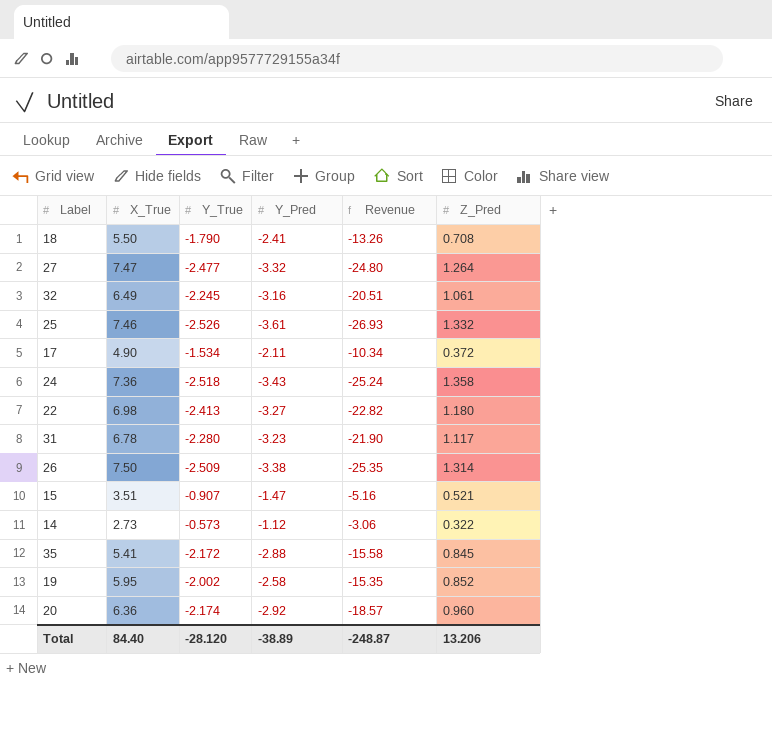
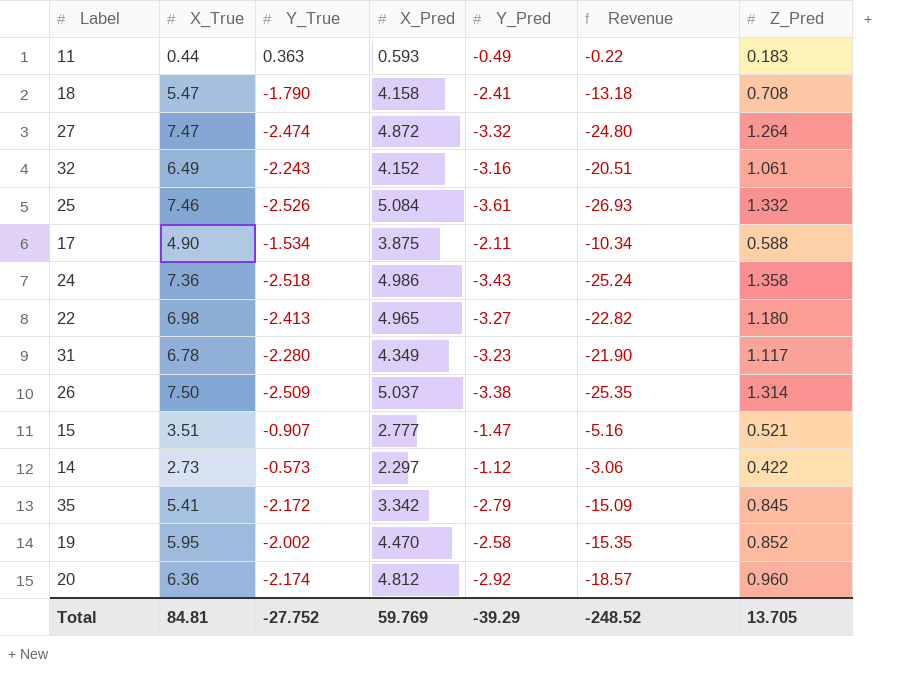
column X_Pred | position: none -> 4
row 11: none -> 0.44 | 0.363 | 0.593 | -0.49 | -0.22 | 0.183
18 | X_True: 5.50 -> 5.47
18 | Revenue: -13.26 -> -13.18
27 | Y_True: -2.477 -> -2.474
32 | Y_True: -2.245 -> -2.243
17 | Z_Pred: 0.372 -> 0.588
14 | Z_Pred: 0.322 -> 0.422
35 | Y_Pred: -2.88 -> -2.79
35 | Revenue: -15.58 -> -15.09
Total | X_True: 84.40 -> 84.81
Total | Y_True: -28.120 -> -27.752
Total | Y_Pred: -38.89 -> -39.29
Total | Revenue: -248.87 -> -248.52
Total | Z_Pred: 13.206 -> 13.705

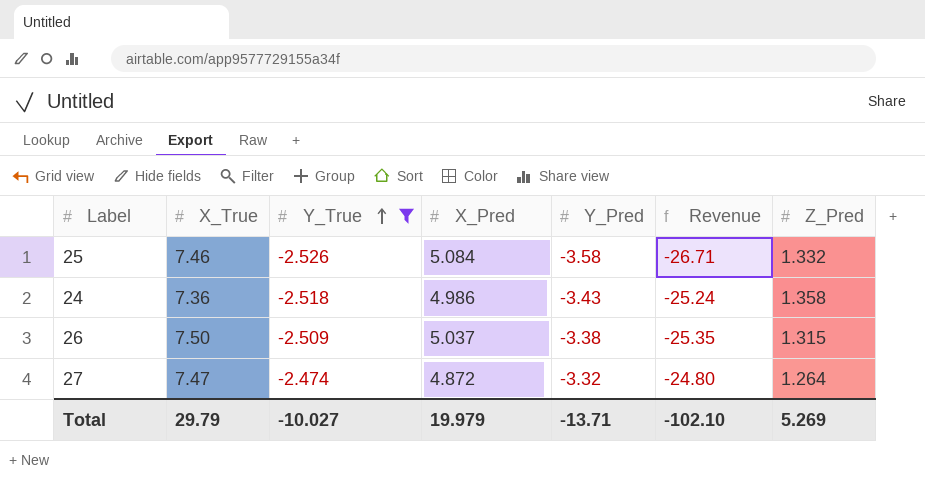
filter: none -> Y_True <= -2.474
row order: none -> Y_True ascending
25 | Y_Pred: -3.61 -> -3.58
25 | Revenue: -26.93 -> -26.71
26 | Z_Pred: 1.314 -> 1.315
Total | X_True: 84.81 -> 29.79
Total | Y_True: -27.752 -> -10.027
Total | X_Pred: 59.769 -> 19.979
Total | Y_Pred: -39.29 -> -13.71
Total | Revenue: -248.52 -> -102.10
Total | Z_Pred: 13.705 -> 5.269

